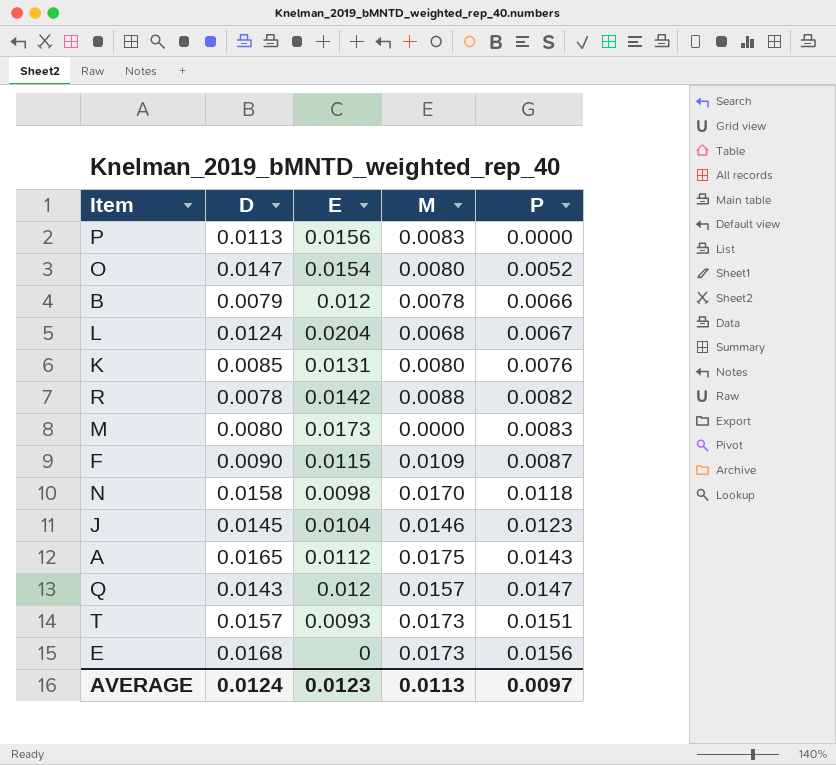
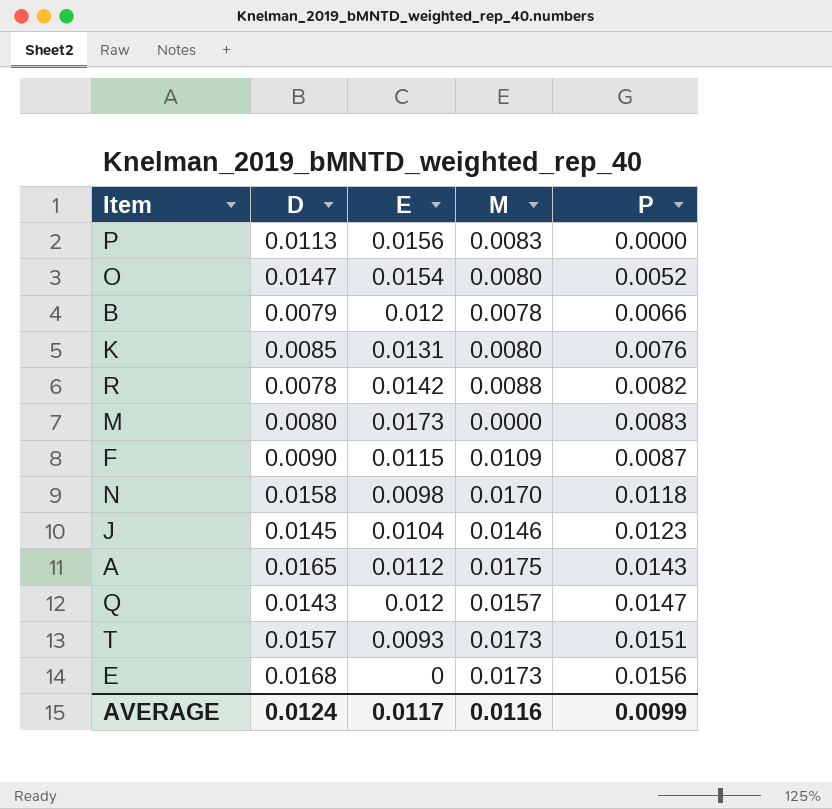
row L: 0.0124 | 0.0204 | 0.0068 | 0.0067 -> none
AVERAGE | E: 0.0123 -> 0.0117
AVERAGE | M: 0.0113 -> 0.0116
AVERAGE | P: 0.0097 -> 0.0099

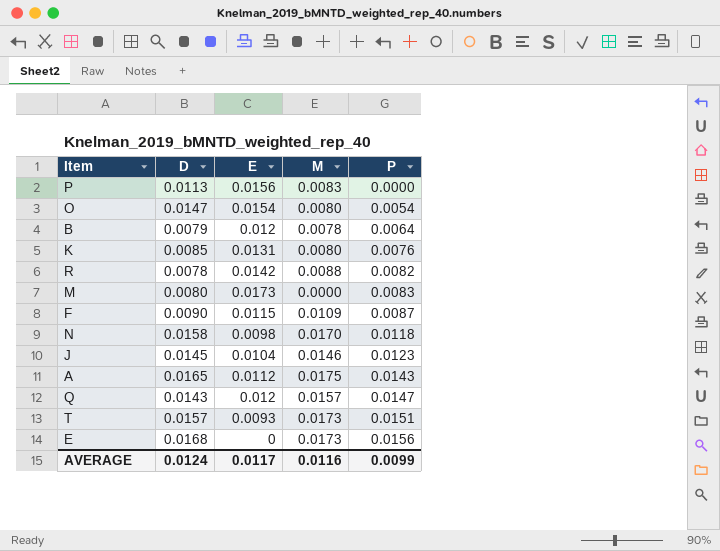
O | P: 0.0052 -> 0.0054
B | P: 0.0066 -> 0.0064

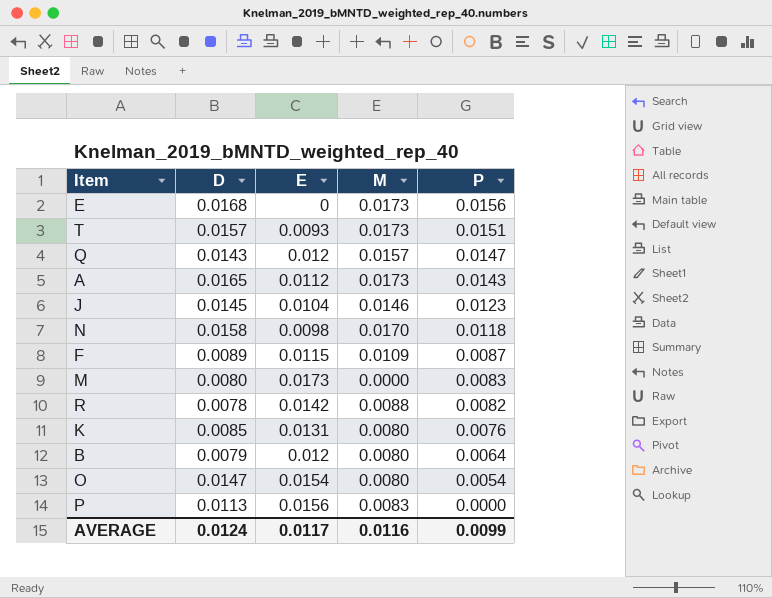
row order: P ascending -> P descending
A | M: 0.0175 -> 0.0173
F | D: 0.0090 -> 0.0089
B | M: 0.0078 -> 0.0080

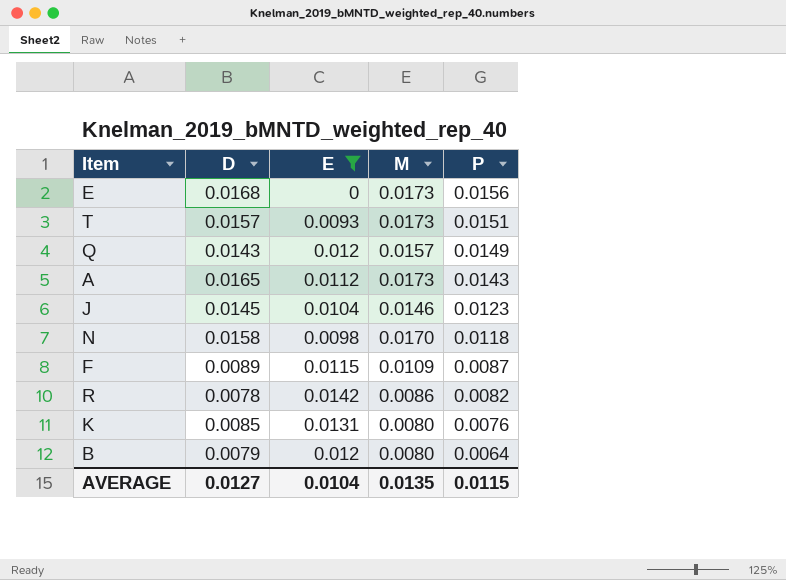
filter: none -> E <= 0.0142
Q | P: 0.0147 -> 0.0149
R | M: 0.0088 -> 0.0086
AVERAGE | D: 0.0124 -> 0.0127
AVERAGE | E: 0.0117 -> 0.0104
AVERAGE | M: 0.0116 -> 0.0135
AVERAGE | P: 0.0099 -> 0.0115

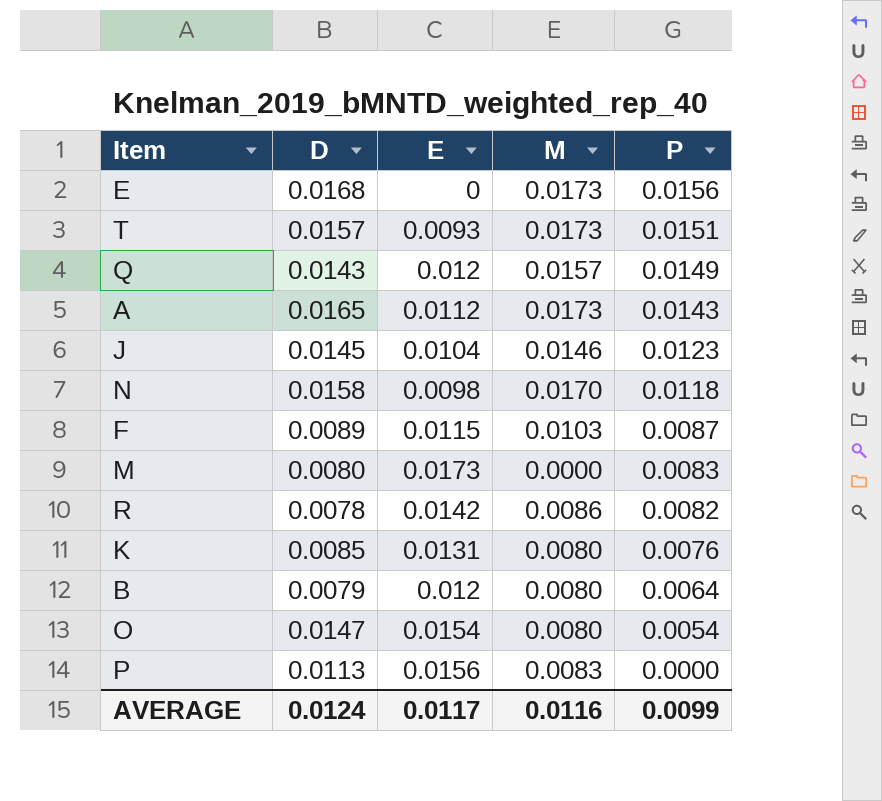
filter: E <= 0.0142 -> none
F | M: 0.0109 -> 0.0103
AVERAGE | D: 0.0127 -> 0.0124
AVERAGE | E: 0.0104 -> 0.0117
AVERAGE | M: 0.0135 -> 0.0116
AVERAGE | P: 0.0115 -> 0.0099

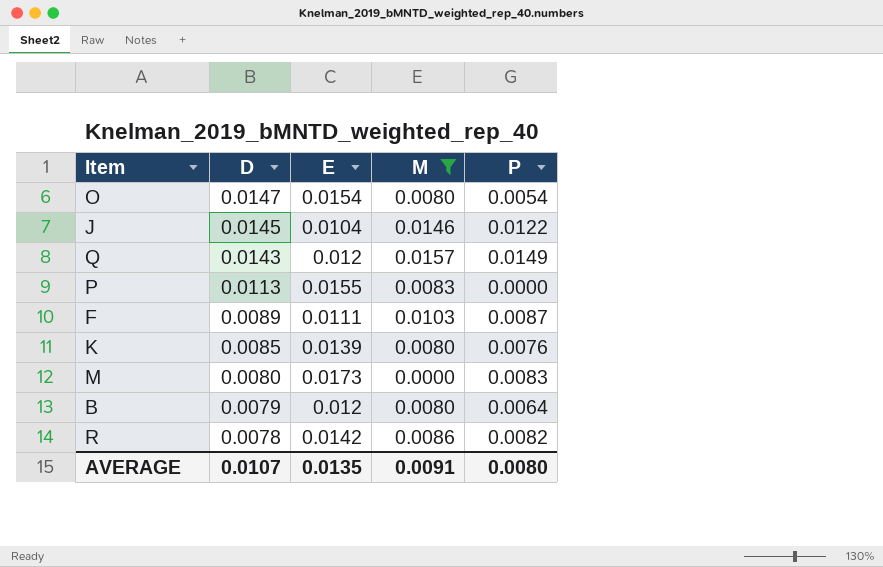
filter: none -> M <= 0.0157
row order: P descending -> D descending
J | P: 0.0123 -> 0.0122
P | E: 0.0156 -> 0.0155
F | E: 0.0115 -> 0.0111
K | E: 0.0131 -> 0.0139
AVERAGE | D: 0.0124 -> 0.0107
AVERAGE | E: 0.0117 -> 0.0135
AVERAGE | M: 0.0116 -> 0.0091
AVERAGE | P: 0.0099 -> 0.0080

